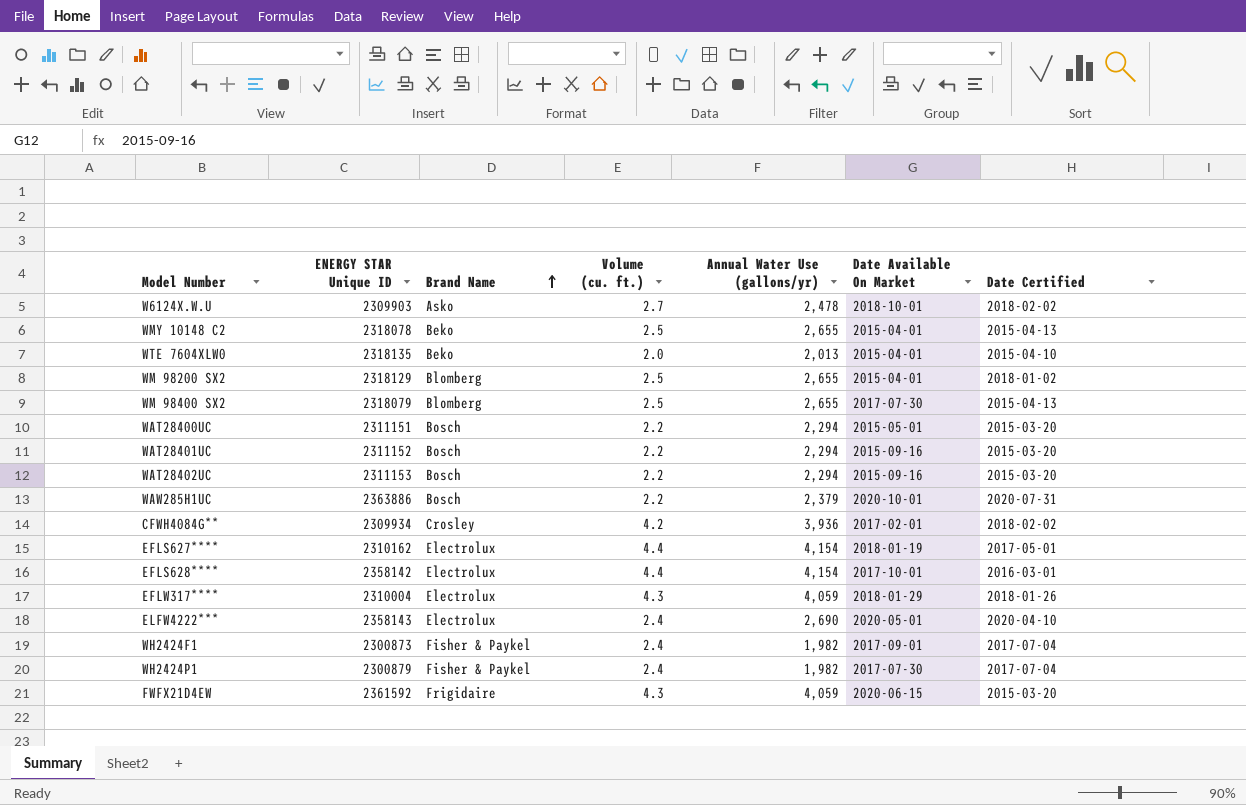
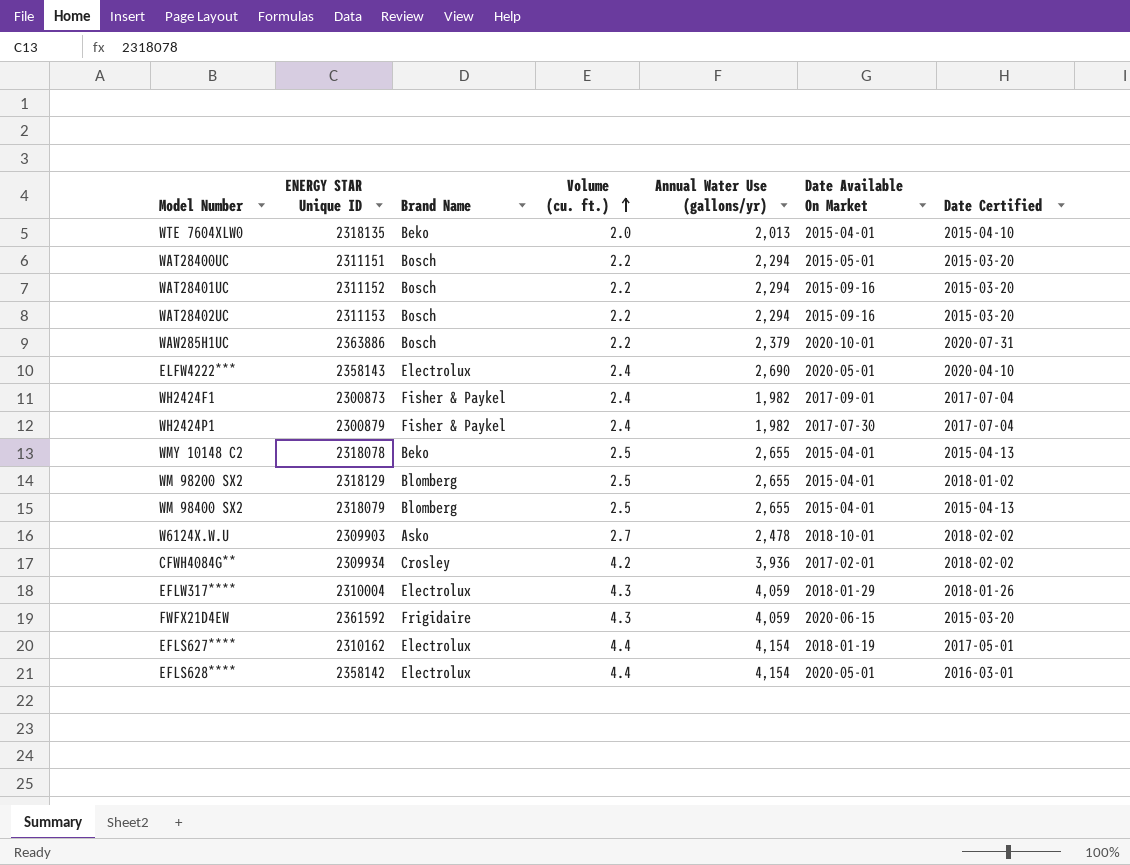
row order: Brand Name ascending -> Volume (cu. ft.) ascending
WM 98400 SX2 | Date Available On Market: 2017-07-30 -> 2015-04-01
EFLS628**** | Date Available On Market: 2017-10-01 -> 2020-05-01

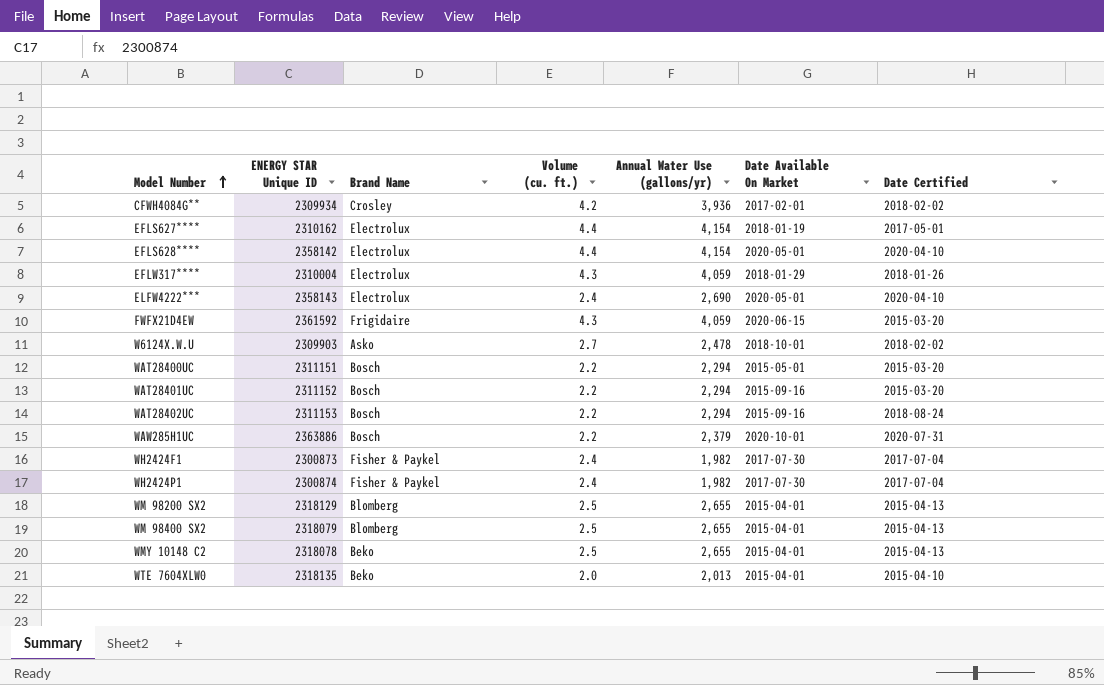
row order: Volume (cu. ft.) ascending -> Model Number ascending
EFLS628**** | Date Certified: 2016-03-01 -> 2020-04-10
WAT28402UC | Date Certified: 2015-03-20 -> 2018-08-24
WH2424F1 | Date Available On Market: 2017-09-01 -> 2017-07-30
WH2424P1 | ENERGY STAR Unique ID: 2300879 -> 2300874
WM 98200 SX2 | Date Certified: 2018-01-02 -> 2015-04-13

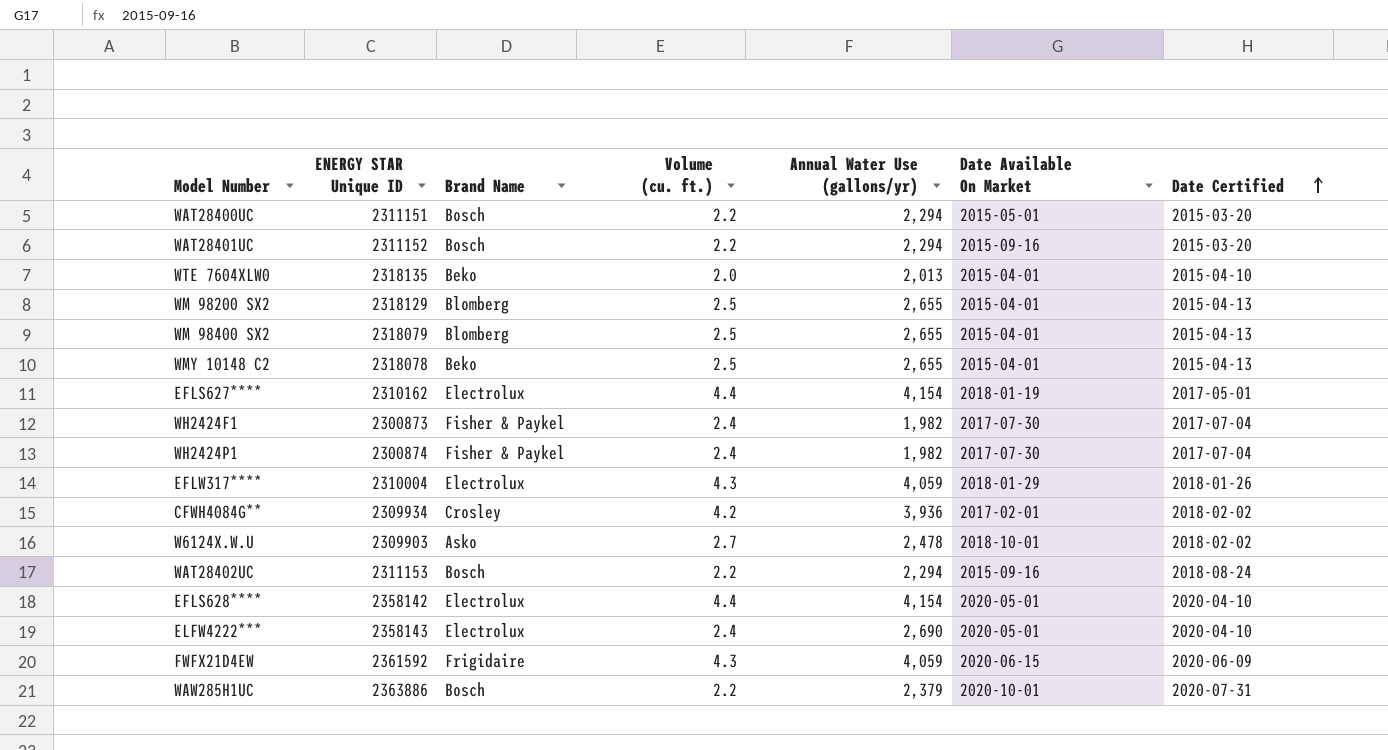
row order: Model Number ascending -> Date Certified ascending
FWFX21D4EW | Date Certified: 2015-03-20 -> 2020-06-09

